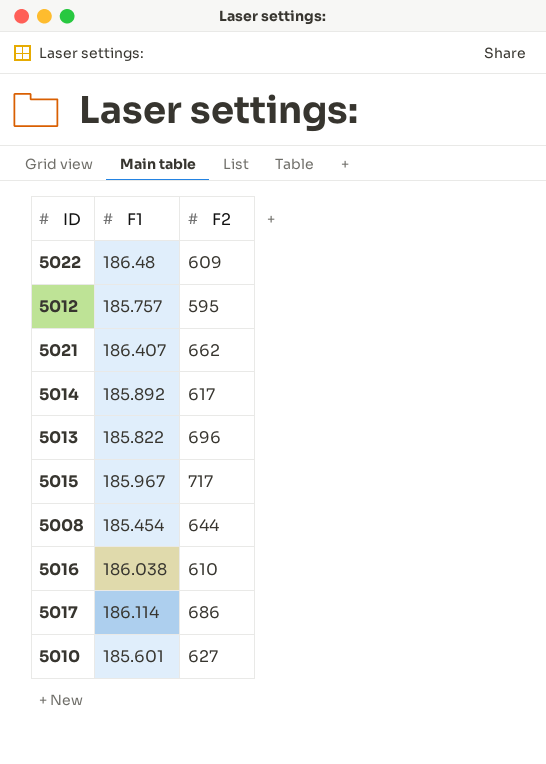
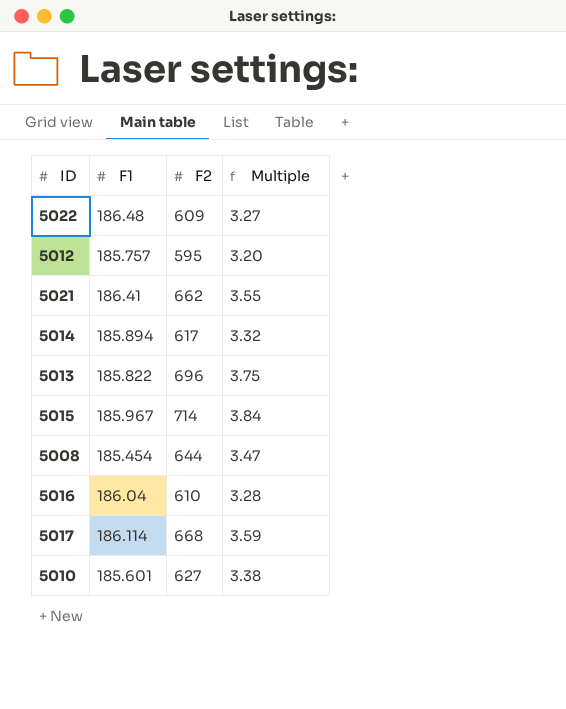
column Multiple | formula: none -> [F2] / [F1]
5021 | F1: 186.407 -> 186.41
5014 | F1: 185.892 -> 185.894
5015 | F2: 717 -> 714
5016 | F1: 186.038 -> 186.04
5017 | F2: 686 -> 668

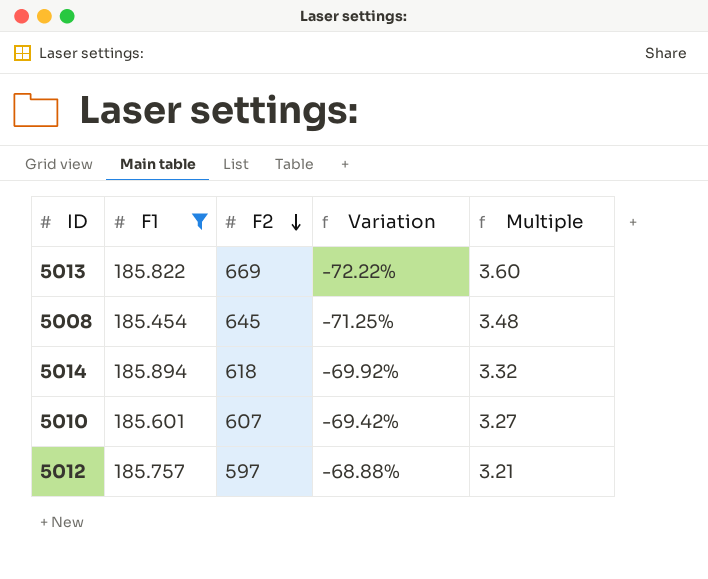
filter: none -> F1 <= 185.894
row order: none -> F2 descending
column Variation | formula: none -> ([F1] - [F2]) / [F2]
5013 | F2: 696 -> 669
5013 | Multiple: 3.75 -> 3.60
5008 | F2: 644 -> 645
5008 | Multiple: 3.47 -> 3.48
5014 | F2: 617 -> 618
5010 | F2: 627 -> 607
5010 | Multiple: 3.38 -> 3.27
5012 | F2: 595 -> 597
5012 | Multiple: 3.20 -> 3.21

